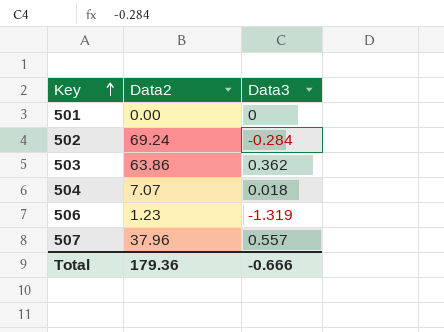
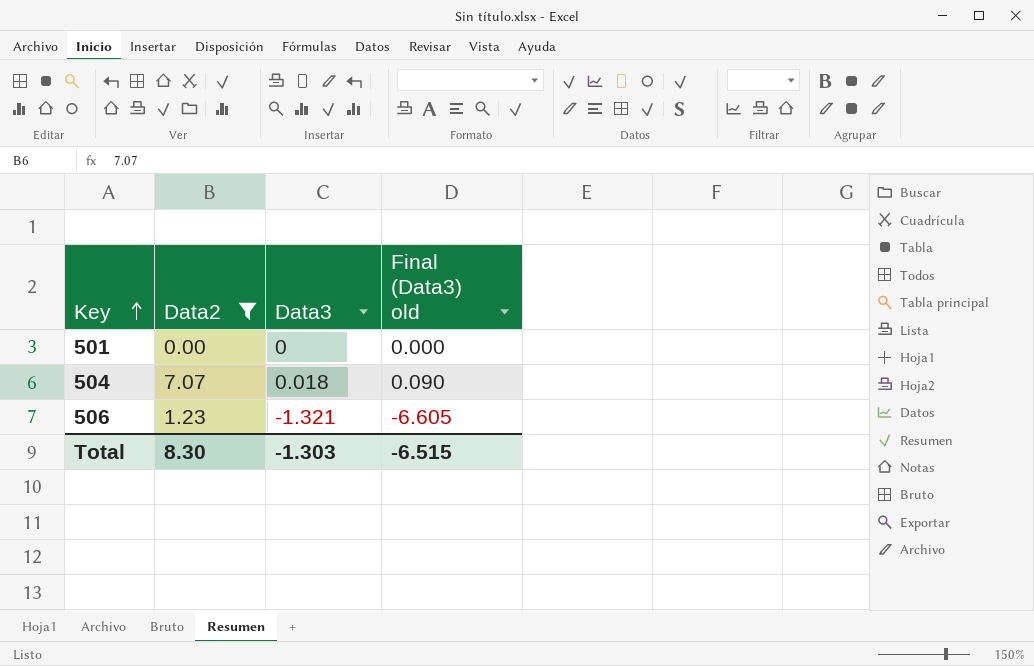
filter: none -> Data2 <= 7.07
column Final (Data3) old | formula: none -> [Data3] * 5
506 | Data3: -1.319 -> -1.321
Total | Data2: 179.36 -> 8.30
Total | Data3: -0.666 -> -1.303

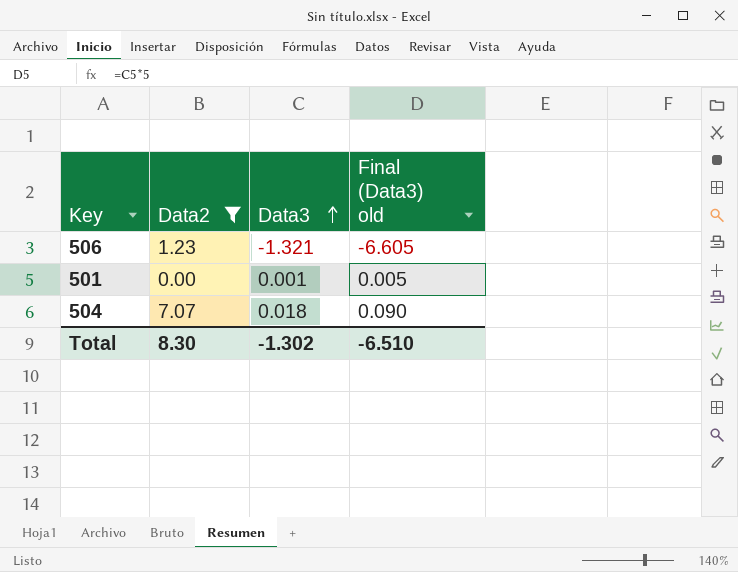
row order: Key ascending -> Data3 ascending
501 | Data3: 0 -> 0.001
501 | Final (Data3) old: 0.000 -> 0.005
Total | Data3: -1.303 -> -1.302
Total | Final (Data3) old: -6.515 -> -6.510

